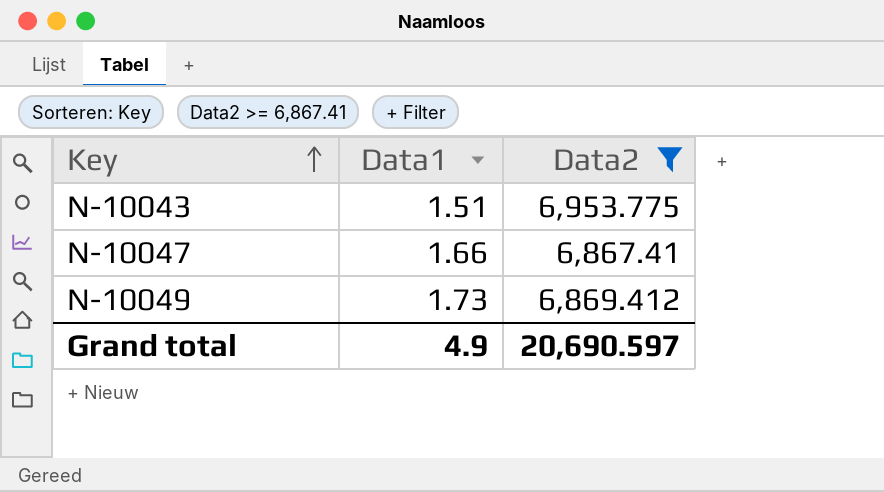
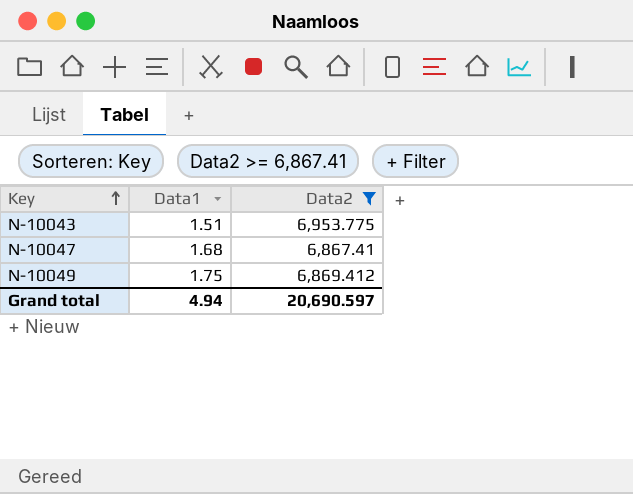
N-10047 | Data1: 1.66 -> 1.68
N-10049 | Data1: 1.73 -> 1.75
Grand total | Data1: 4.9 -> 4.94

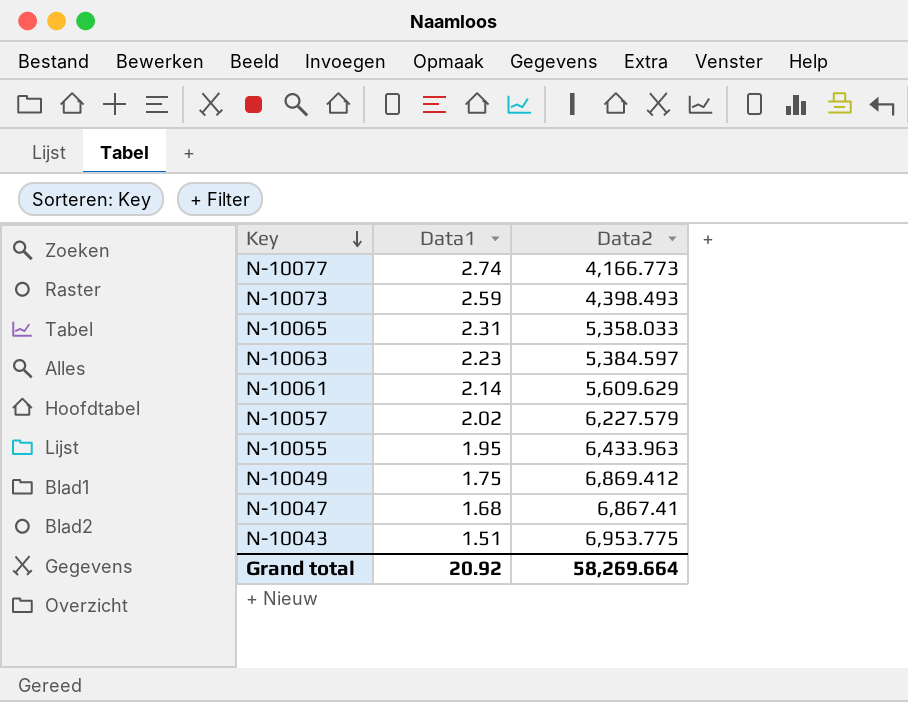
filter: Data2 >= 6,867.41 -> none
row order: Key ascending -> Key descending
Grand total | Data1: 4.94 -> 20.92
Grand total | Data2: 20,690.597 -> 58,269.664

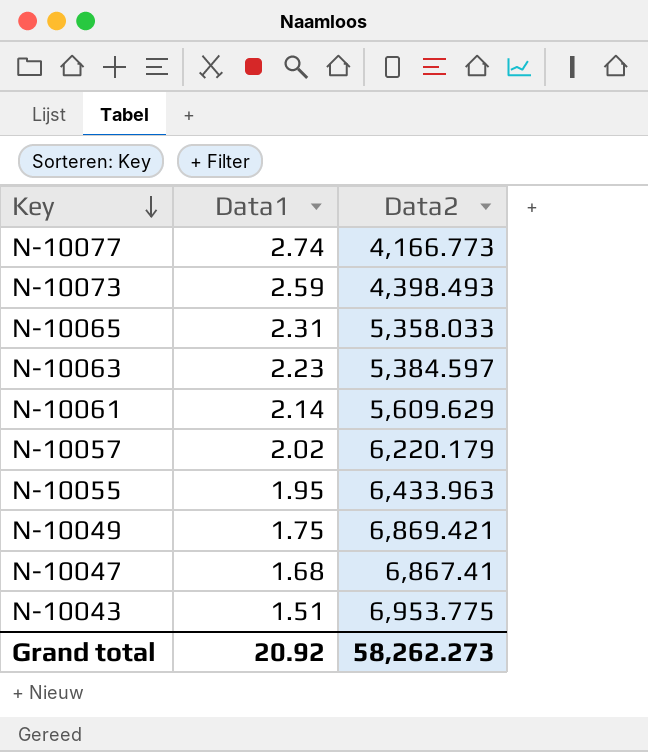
N-10057 | Data2: 6,227.579 -> 6,220.179
N-10049 | Data2: 6,869.412 -> 6,869.421
Grand total | Data2: 58,269.664 -> 58,262.273

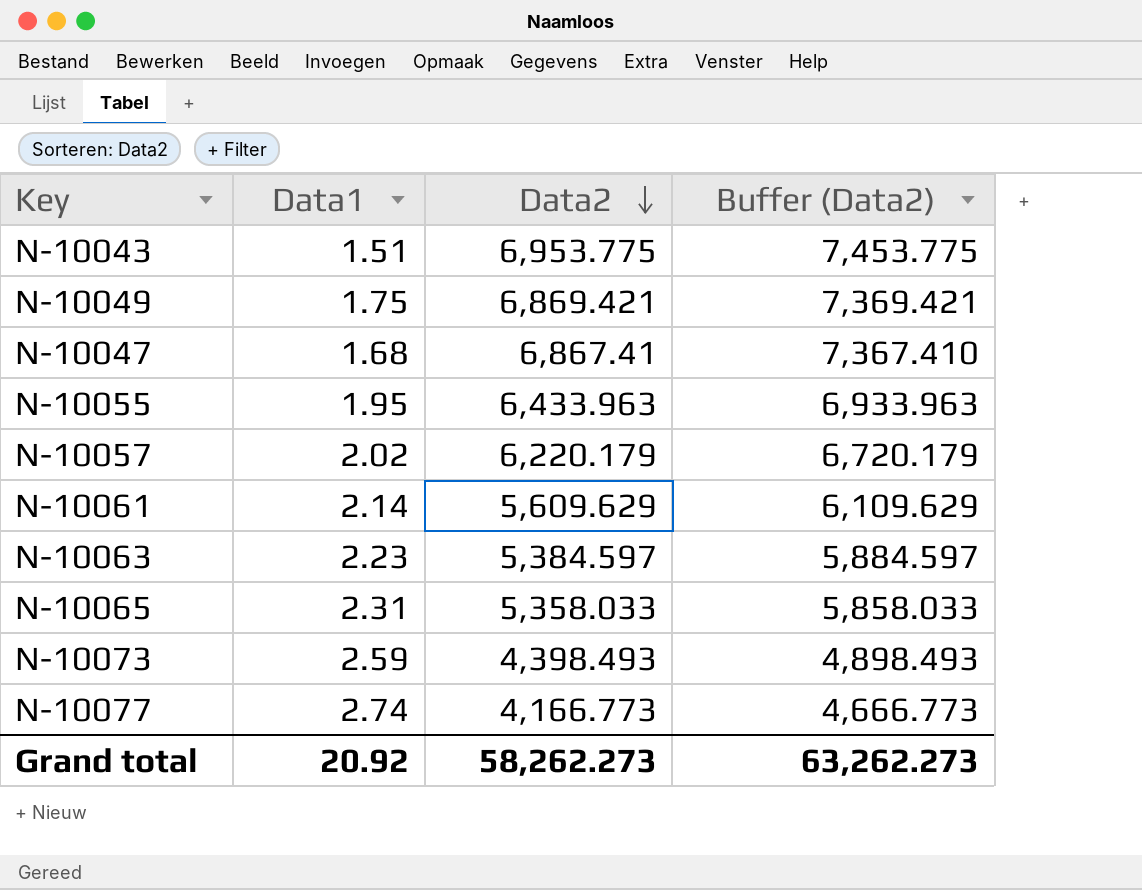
row order: Key descending -> Data2 descending
column Buffer (Data2) | formula: none -> [Data2] + 500

